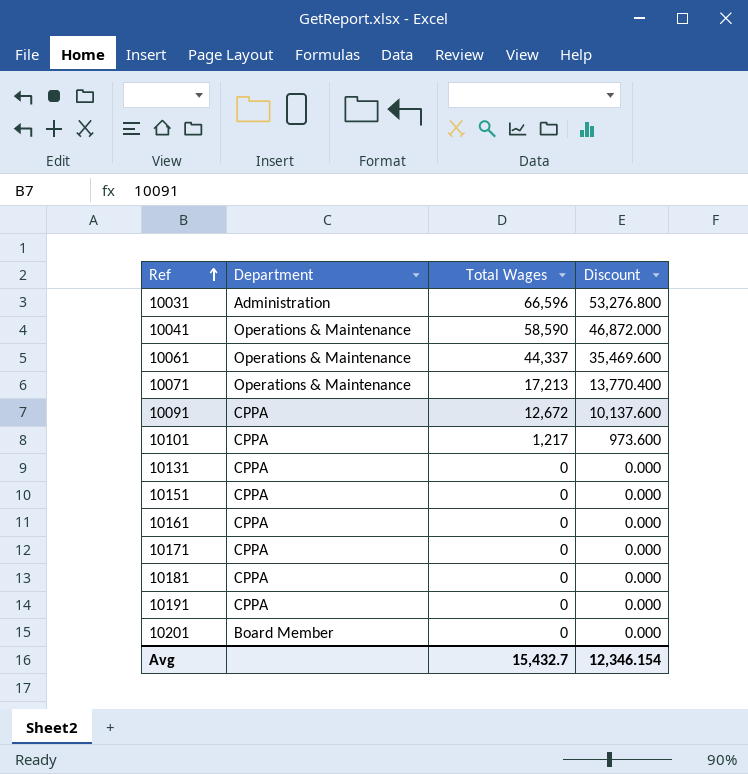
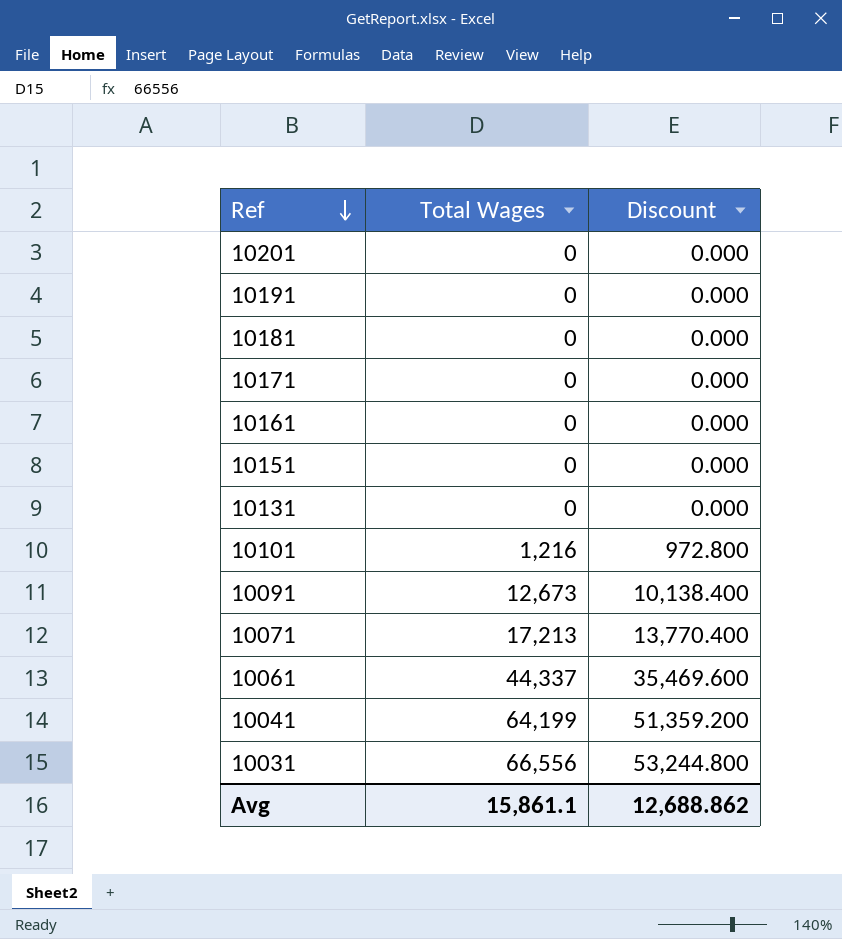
row order: Ref ascending -> Ref descending
column Department | position: 2 -> none
10101 | Total Wages: 1,217 -> 1,216
10101 | Discount: 973.600 -> 972.800
10091 | Total Wages: 12,672 -> 12,673
10091 | Discount: 10,137.600 -> 10,138.400
10041 | Total Wages: 58,590 -> 64,199
10041 | Discount: 46,872.000 -> 51,359.200
10031 | Total Wages: 66,596 -> 66,556
10031 | Discount: 53,276.800 -> 53,244.800
Avg | Total Wages: 15,432.7 -> 15,861.1
Avg | Discount: 12,346.154 -> 12,688.862

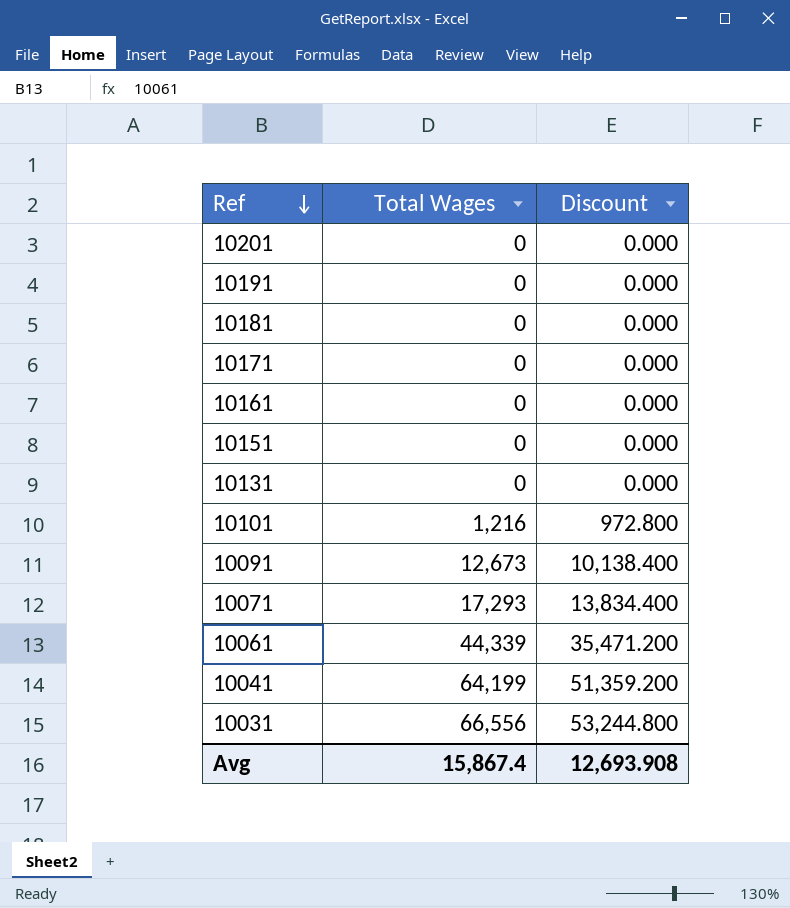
10071 | Total Wages: 17,213 -> 17,293
10071 | Discount: 13,770.400 -> 13,834.400
10061 | Total Wages: 44,337 -> 44,339
10061 | Discount: 35,469.600 -> 35,471.200
Avg | Total Wages: 15,861.1 -> 15,867.4
Avg | Discount: 12,688.862 -> 12,693.908

